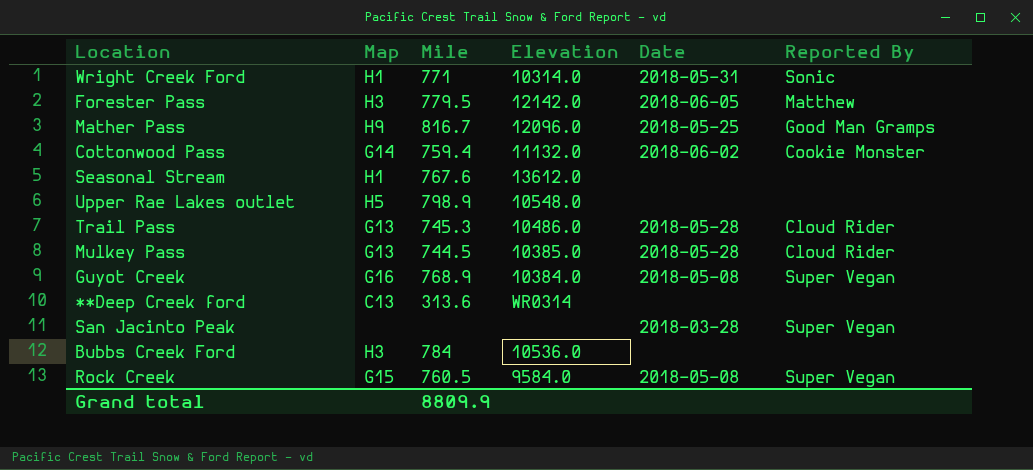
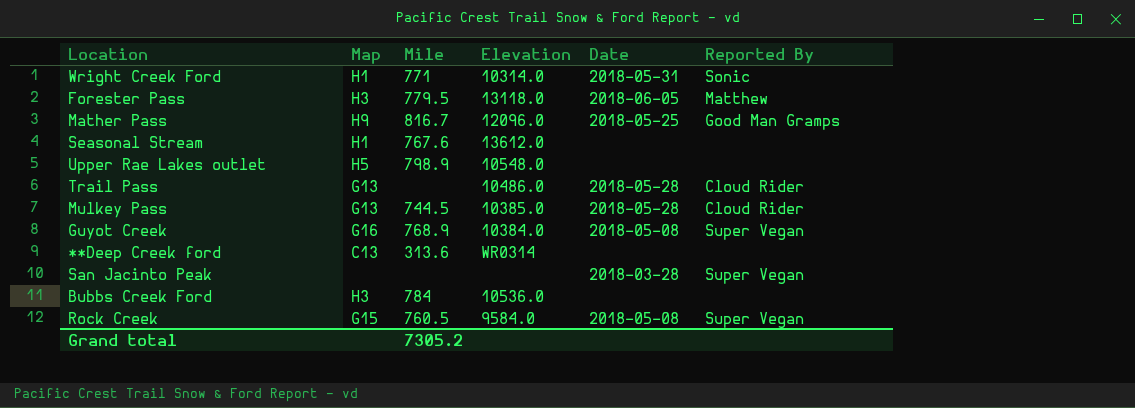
row Cottonwood Pass: G14 | 759.4 | 11132.0 | 2018-06-02 | Cookie Monster -> none
Forester Pass | Elevation: 12142.0 -> 13118.0
Trail Pass | Mile: 745.3 -> none
Grand total | Mile: 8809.9 -> 7305.2

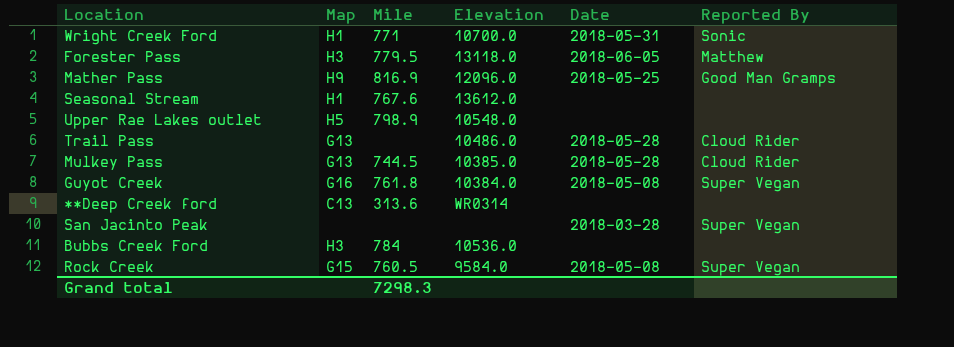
Wright Creek Ford | Elevation: 10314.0 -> 10700.0
Mather Pass | Mile: 816.7 -> 816.9
Guyot Creek | Mile: 768.9 -> 761.8
Grand total | Mile: 7305.2 -> 7298.3

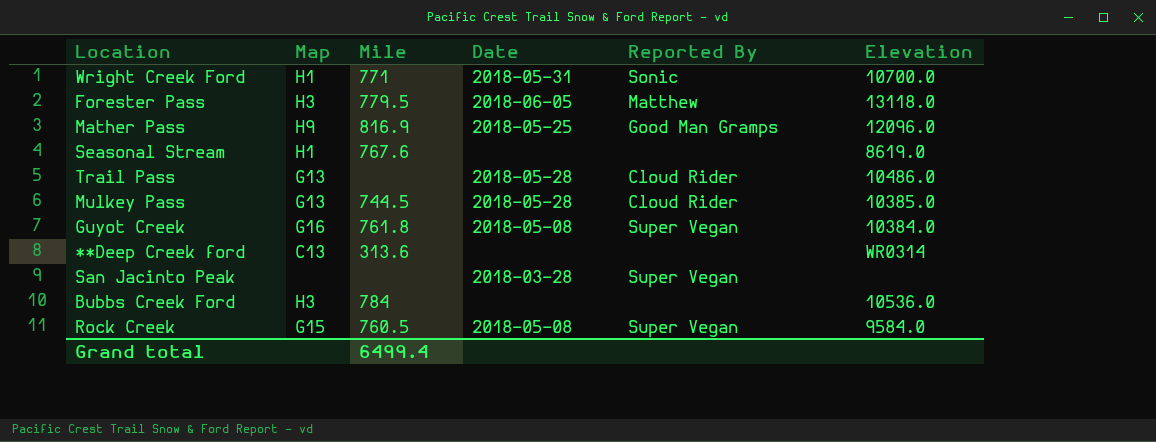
column Elevation | position: 4 -> 6
row Upper Rae Lakes outlet: H5 | 798.9 | 10548.0 | none | none -> none
Seasonal Stream | Elevation: 13612.0 -> 8619.0
Grand total | Mile: 7298.3 -> 6499.4

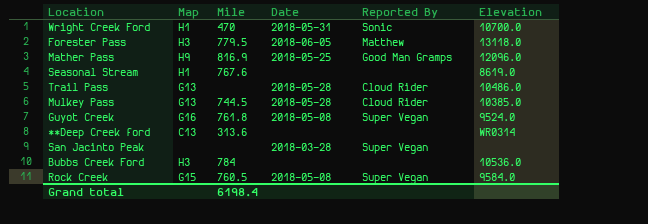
Wright Creek Ford | Mile: 771 -> 470
Guyot Creek | Elevation: 10384.0 -> 9524.0
Grand total | Mile: 6499.4 -> 6198.4

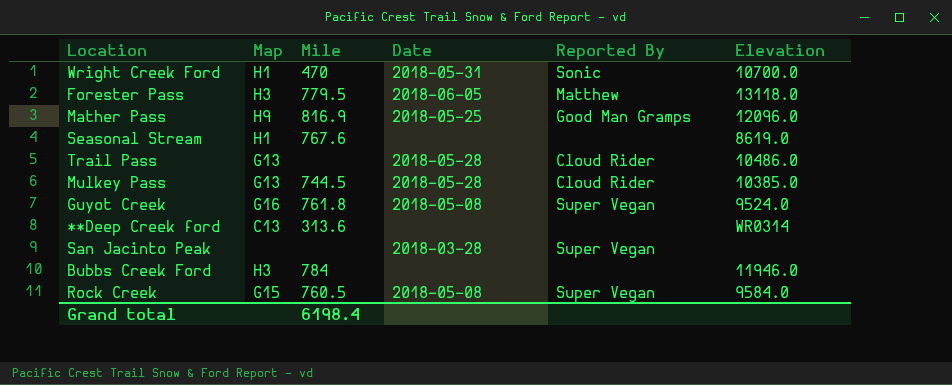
Bubbs Creek Ford | Elevation: 10536.0 -> 11946.0

